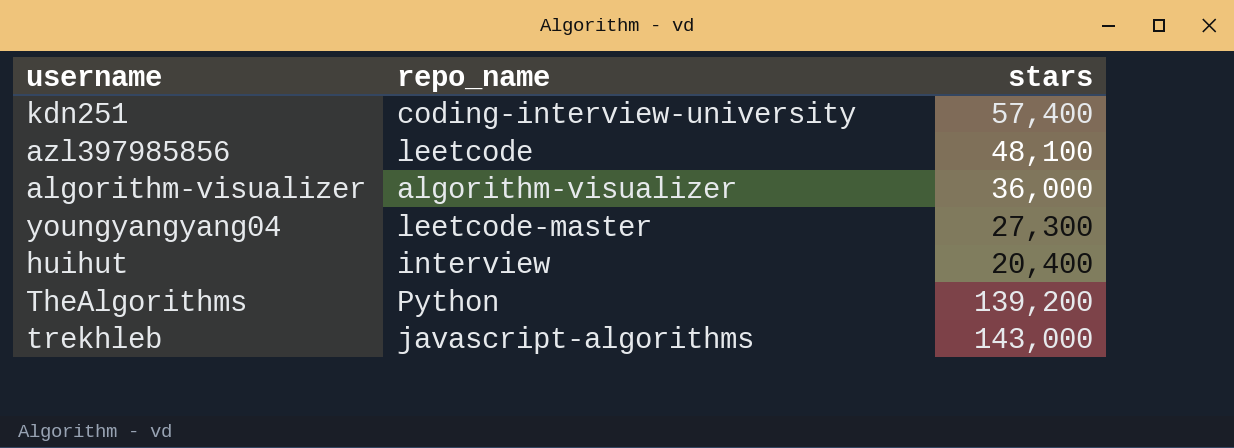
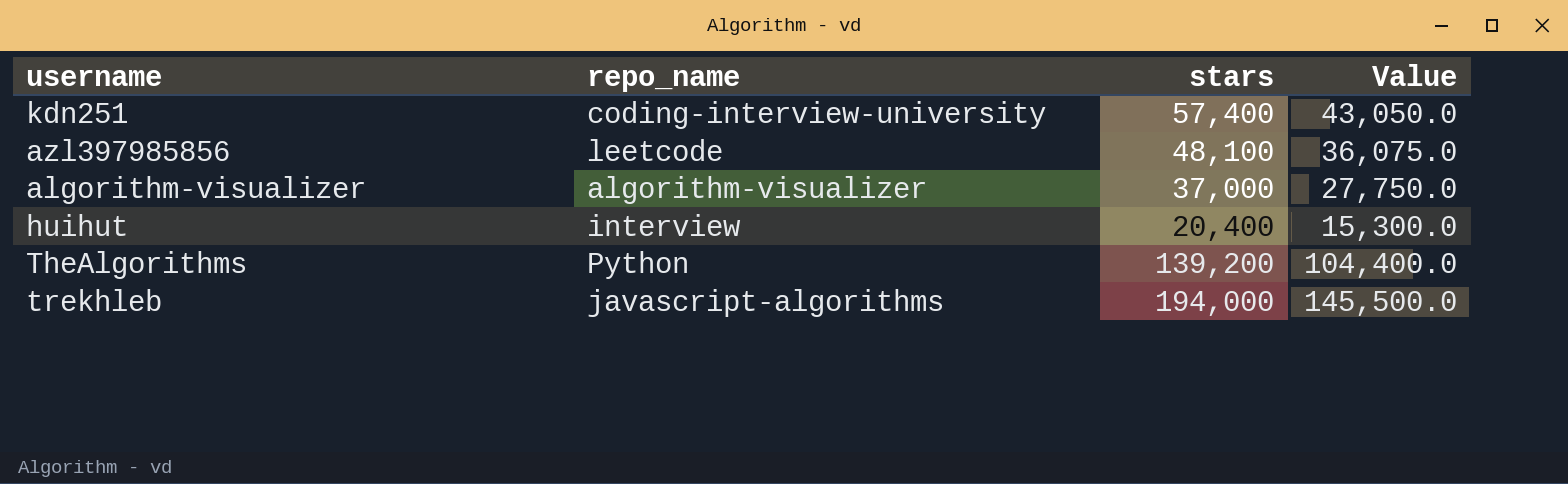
column Value | formula: none -> [stars] * 0.75
row youngyangyang04: leetcode-master | 27,300 -> none
algorithm-visualizer | stars: 36,000 -> 37,000
trekhleb | stars: 143,000 -> 194,000

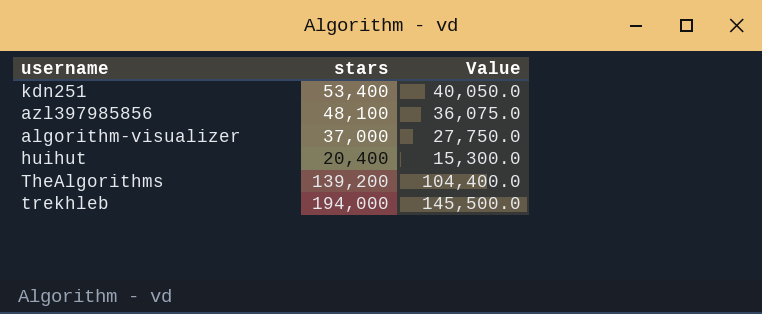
column repo_name | position: 2 -> none
kdn251 | stars: 57,400 -> 53,400
kdn251 | Value: 43,050.0 -> 40,050.0

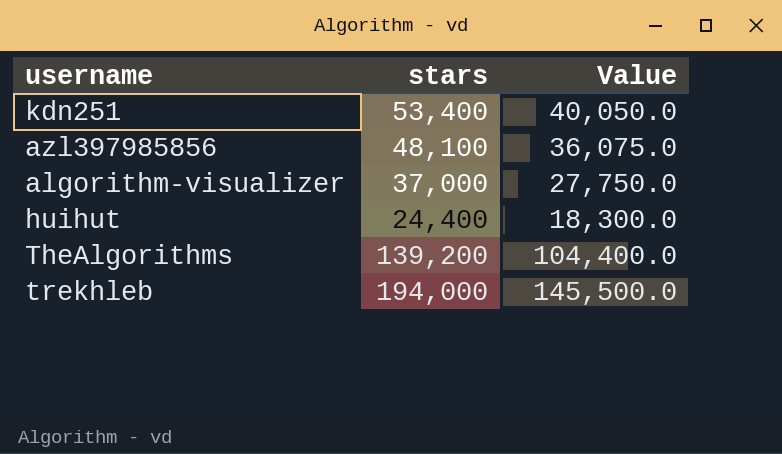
huihut | stars: 20,400 -> 24,400
huihut | Value: 15,300.0 -> 18,300.0

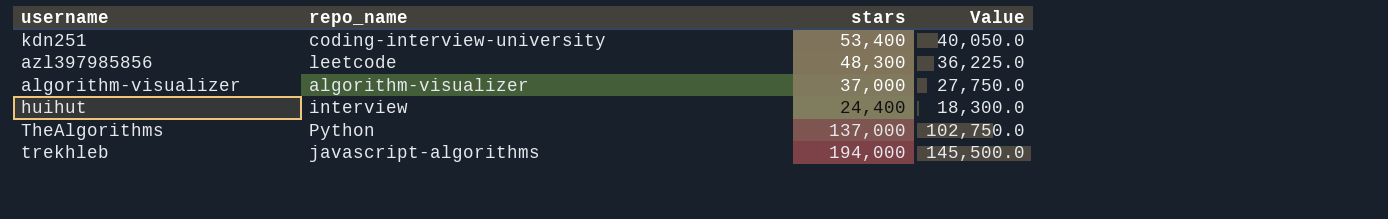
column repo_name | position: none -> 2
azl397985856 | stars: 48,100 -> 48,300
azl397985856 | Value: 36,075.0 -> 36,225.0
TheAlgorithms | stars: 139,200 -> 137,000
TheAlgorithms | Value: 104,400.0 -> 102,750.0

